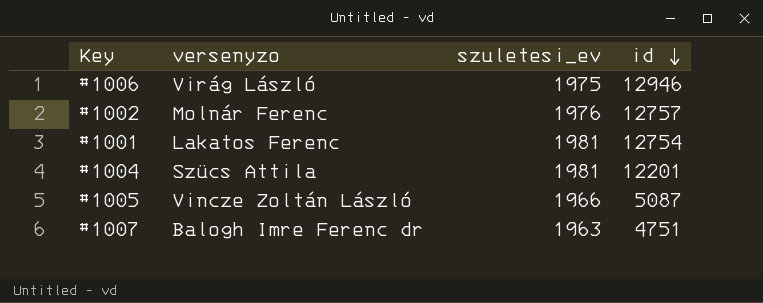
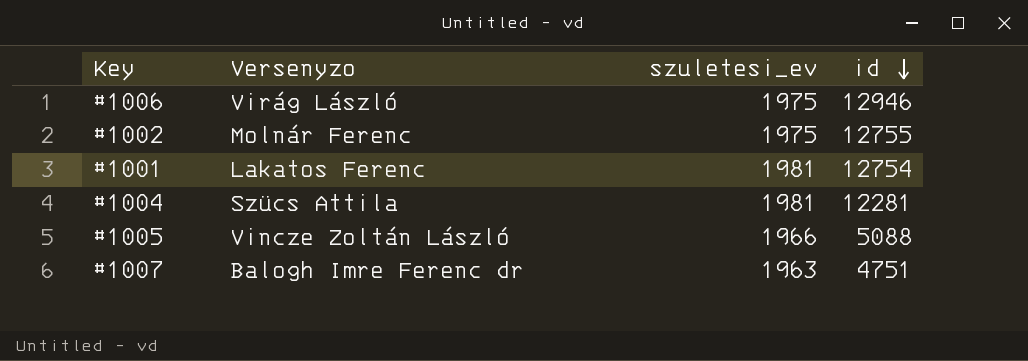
column name: versenyzo -> Versenyzo
#1002 | szuletesi_ev: 1976 -> 1975
#1002 | id: 12757 -> 12755
#1004 | id: 12201 -> 12281
#1005 | id: 5087 -> 5088

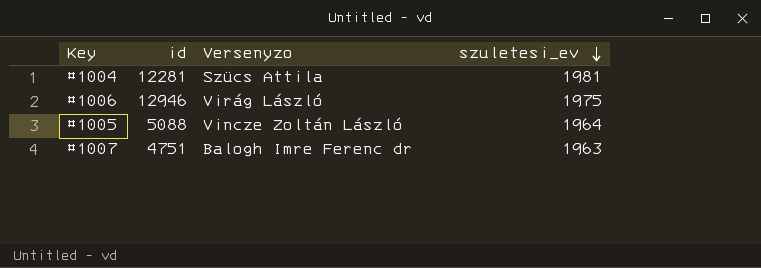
row order: id descending -> szuletesi_ev descending
column id | position: 4 -> 2
row #1002: Molnár Ferenc | 1975 | 12755 -> none
row #1001: Lakatos Ferenc | 1981 | 12754 -> none
#1005 | szuletesi_ev: 1966 -> 1964

